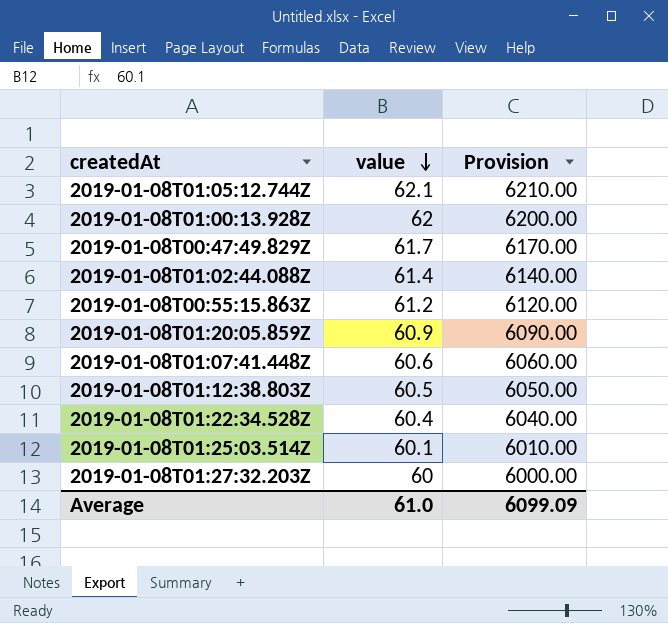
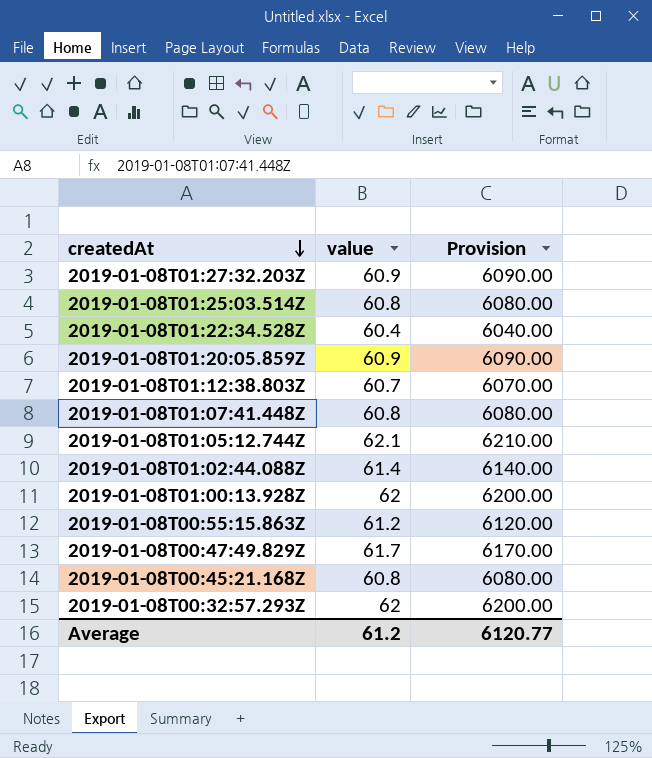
row order: value descending -> createdAt descending
2019-01-08T01:27:32.203Z | value: 60 -> 60.9
2019-01-08T01:27:32.203Z | Provision: 6000.00 -> 6090.00
2019-01-08T01:25:03.514Z | value: 60.1 -> 60.8
2019-01-08T01:25:03.514Z | Provision: 6010.00 -> 6080.00
2019-01-08T01:12:38.803Z | value: 60.5 -> 60.7
2019-01-08T01:12:38.803Z | Provision: 6050.00 -> 6070.00
2019-01-08T01:07:41.448Z | value: 60.6 -> 60.8
2019-01-08T01:07:41.448Z | Provision: 6060.00 -> 6080.00
row 2019-01-08T00:45:21.168Z: none -> 60.8 | 6080.00
row 2019-01-08T00:32:57.293Z: none -> 62 | 6200.00
Average | value: 61.0 -> 61.2
Average | Provision: 6099.09 -> 6120.77

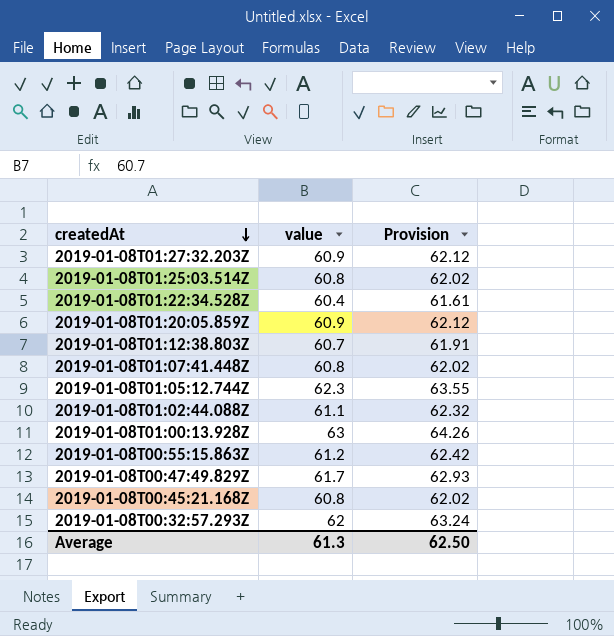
column Provision | formula: [value] * 100 -> [value] * 1.02
2019-01-08T01:05:12.744Z | value: 62.1 -> 62.3
2019-01-08T01:02:44.088Z | value: 61.4 -> 61.1
2019-01-08T01:00:13.928Z | value: 62 -> 63
Average | value: 61.2 -> 61.3
Average | Provision: 6120.77 -> 62.50

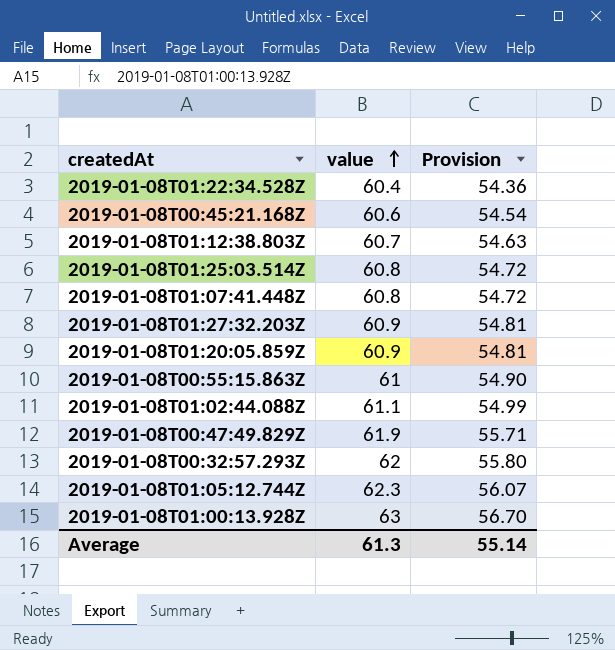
row order: createdAt descending -> value ascending
column Provision | formula: [value] * 1.02 -> [value] * 0.9
2019-01-08T00:45:21.168Z | value: 60.8 -> 60.6
2019-01-08T00:55:15.863Z | value: 61.2 -> 61
2019-01-08T00:47:49.829Z | value: 61.7 -> 61.9
Average | Provision: 62.50 -> 55.14

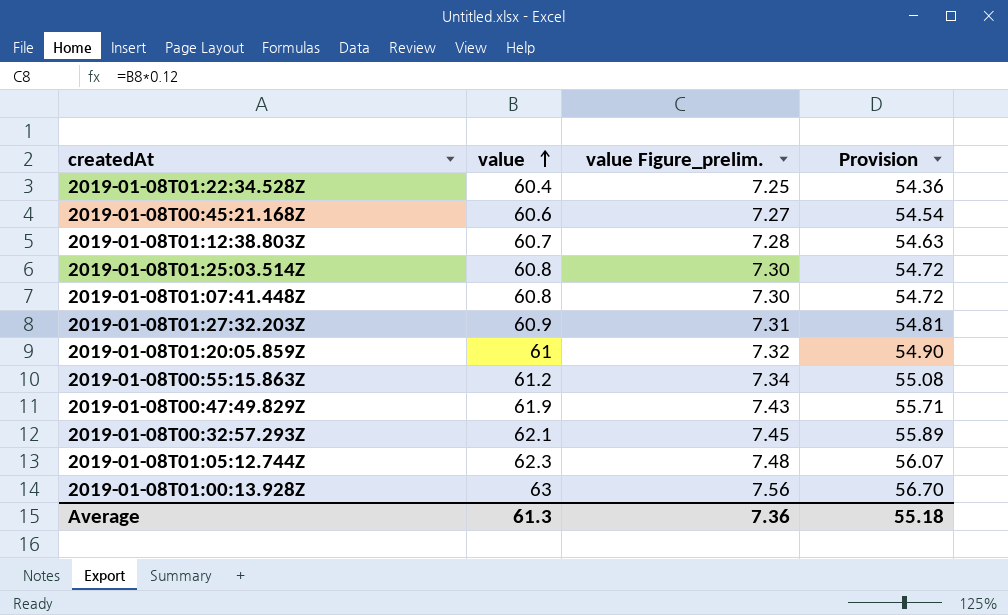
column value Figure_prelim. | formula: none -> [value] * 0.12
row 2019-01-08T01:02:44.088Z: 61.1 | 54.99 -> none
2019-01-08T01:20:05.859Z | value: 60.9 -> 61
2019-01-08T01:20:05.859Z | Provision: 54.81 -> 54.90
2019-01-08T00:55:15.863Z | value: 61 -> 61.2
2019-01-08T00:55:15.863Z | Provision: 54.90 -> 55.08
2019-01-08T00:32:57.293Z | value: 62 -> 62.1
2019-01-08T00:32:57.293Z | Provision: 55.80 -> 55.89
Average | Provision: 55.14 -> 55.18

